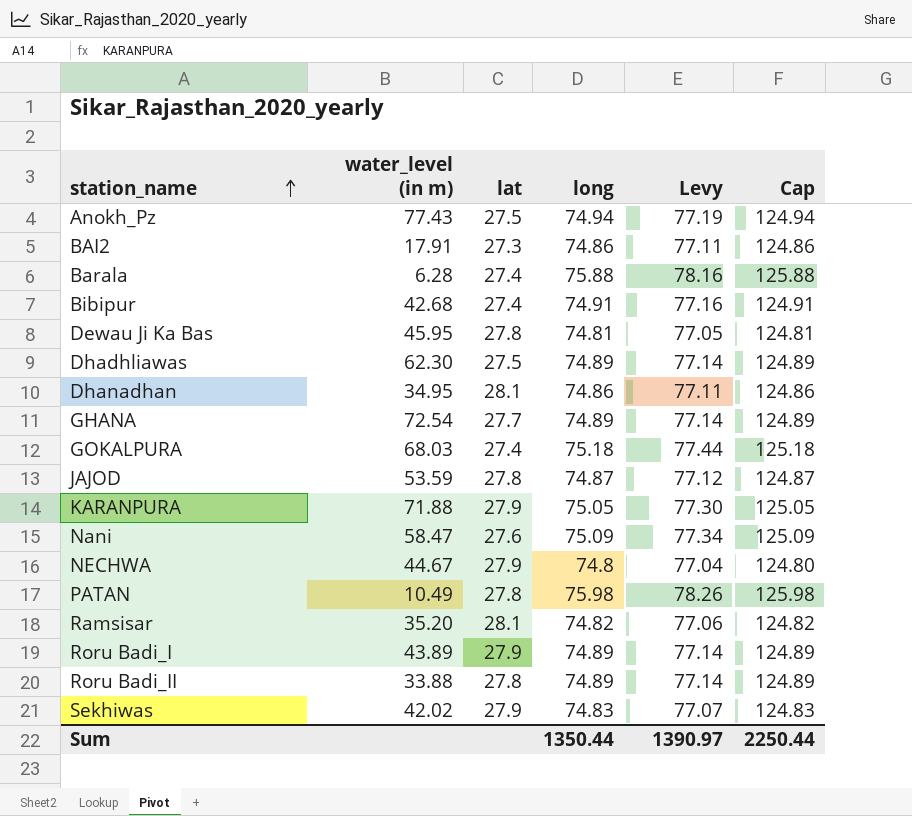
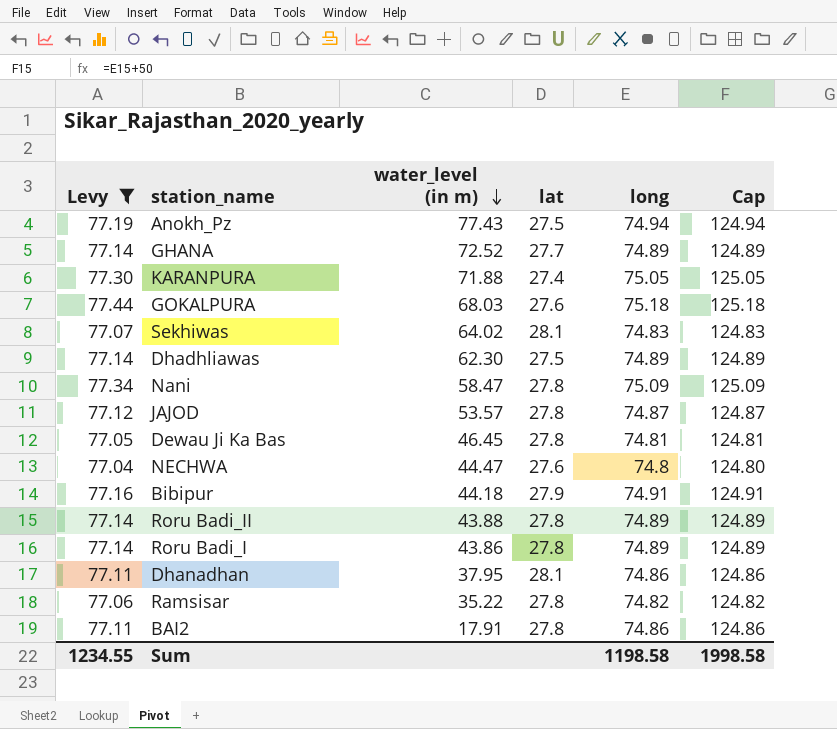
filter: none -> Levy <= 77.44
row order: station_name ascending -> water_level (in m) descending
column Levy | position: 5 -> 1
GHANA | water_level (in m): 72.54 -> 72.52
KARANPURA | lat: 27.9 -> 27.4
GOKALPURA | lat: 27.4 -> 27.6
Sekhiwas | water_level (in m): 42.02 -> 64.02
Sekhiwas | lat: 27.9 -> 28.1
Nani | lat: 27.6 -> 27.8
JAJOD | water_level (in m): 53.59 -> 53.57
Dewau Ji Ka Bas | water_level (in m): 45.95 -> 46.45
NECHWA | water_level (in m): 44.67 -> 44.47
NECHWA | lat: 27.9 -> 27.6
Bibipur | water_level (in m): 42.68 -> 44.18
Bibipur | lat: 27.4 -> 27.9
Roru Badi_II | water_level (in m): 33.88 -> 43.88
Roru Badi_I | water_level (in m): 43.89 -> 43.86
Roru Badi_I | lat: 27.9 -> 27.8
Dhanadhan | water_level (in m): 34.95 -> 37.95
Ramsisar | water_level (in m): 35.20 -> 35.22
Ramsisar | lat: 28.1 -> 27.8
BAI2 | lat: 27.3 -> 27.8
Sum | Levy: 1390.97 -> 1234.55
Sum | long: 1350.44 -> 1198.58
Sum | Cap: 2250.44 -> 1998.58

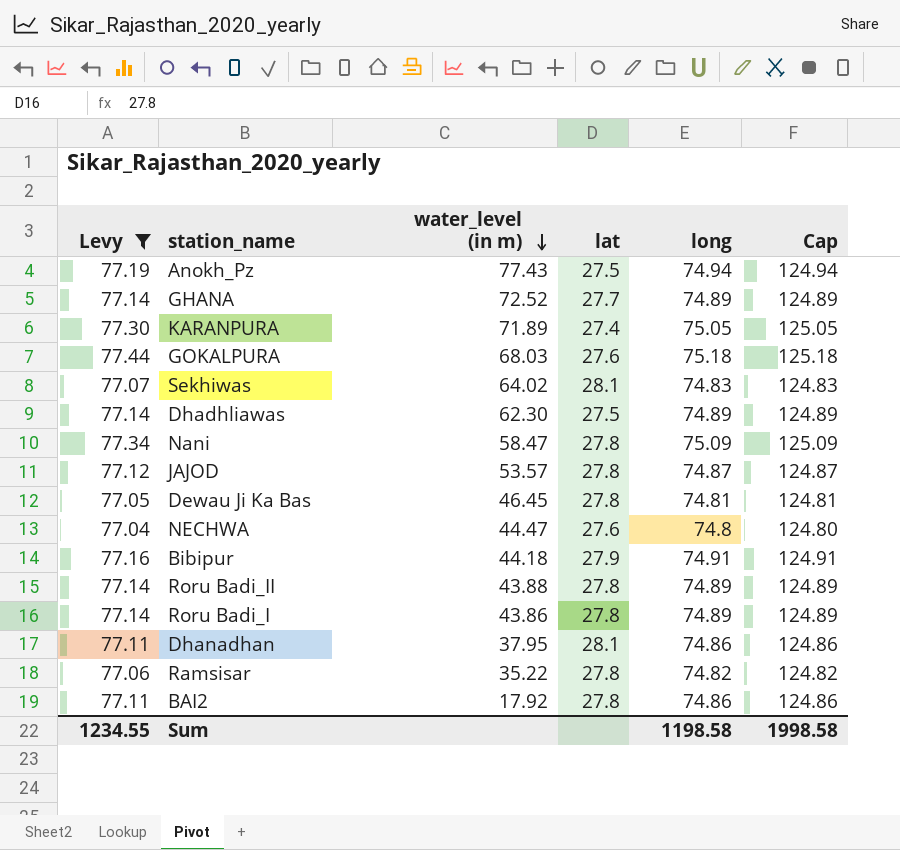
KARANPURA | water_level (in m): 71.88 -> 71.89
BAI2 | water_level (in m): 17.91 -> 17.92

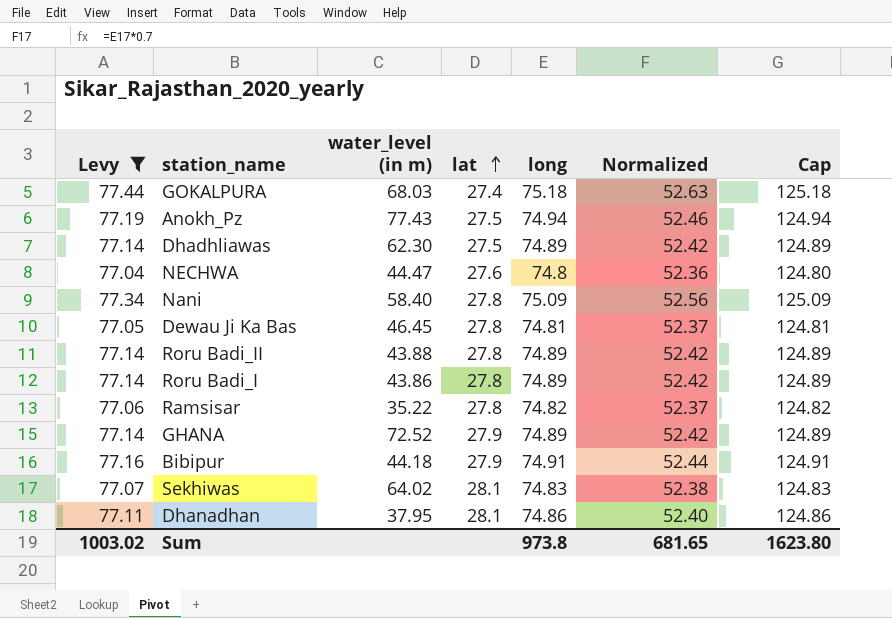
row order: water_level (in m) descending -> lat ascending
column Normalized | formula: none -> [long] * 0.7
row KARANPURA: 77.30 | 71.89 | 27.4 | 75.05 | 125.05 -> none
row JAJOD: 77.12 | 53.57 | 27.8 | 74.87 | 124.87 -> none
row BAI2: 77.11 | 17.92 | 27.8 | 74.86 | 124.86 -> none
GOKALPURA | lat: 27.6 -> 27.4
Nani | water_level (in m): 58.47 -> 58.40
GHANA | lat: 27.7 -> 27.9
Sum | Levy: 1234.55 -> 1003.02
Sum | long: 1198.58 -> 973.8
Sum | Cap: 1998.58 -> 1623.80

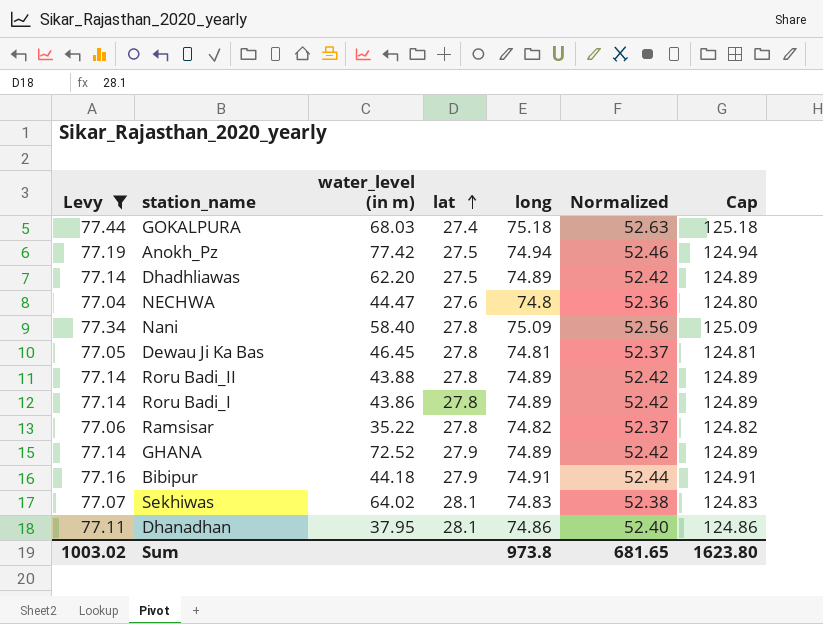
Anokh_Pz | water_level (in m): 77.43 -> 77.42
Dhadhliawas | water_level (in m): 62.30 -> 62.20

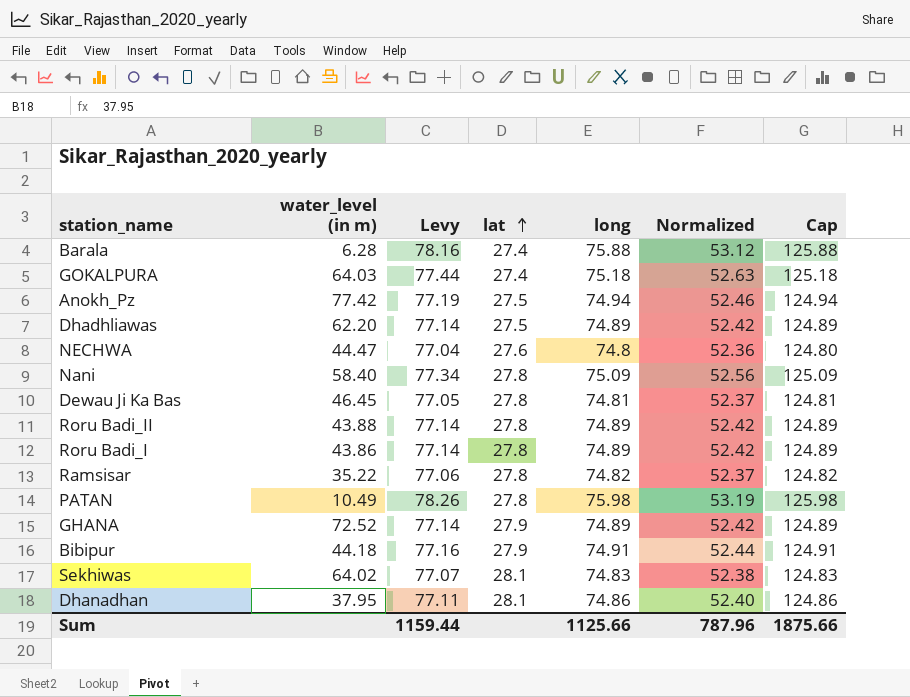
filter: Levy <= 77.44 -> none
column Levy | position: 1 -> 3
GOKALPURA | water_level (in m): 68.03 -> 64.03
Sum | Levy: 1003.02 -> 1159.44
Sum | long: 973.8 -> 1125.66
Sum | Normalized: 681.65 -> 787.96
Sum | Cap: 1623.80 -> 1875.66

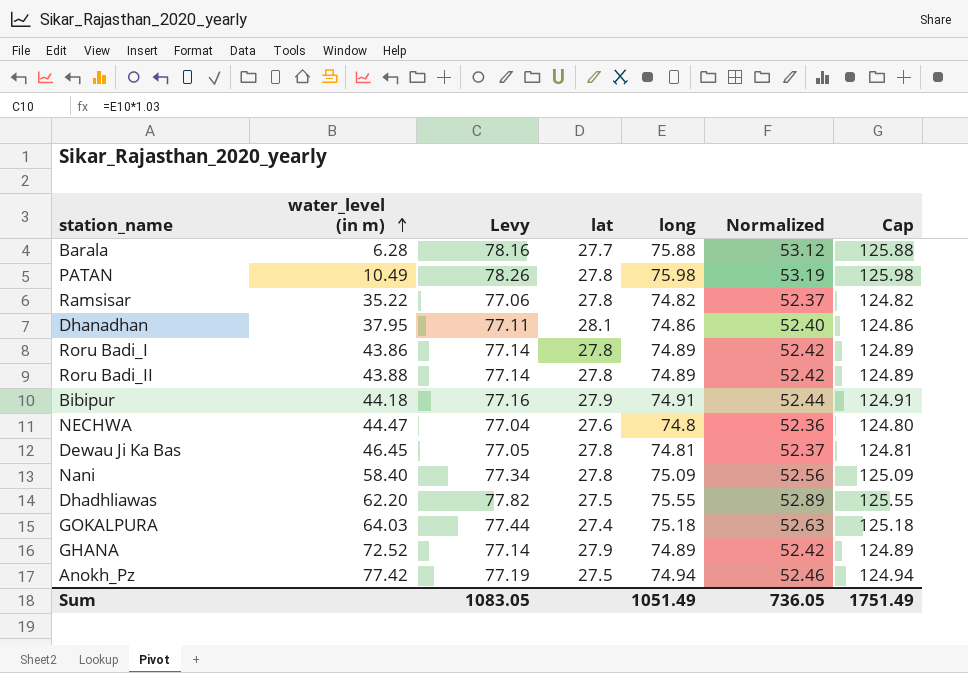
row order: lat ascending -> water_level (in m) ascending
row Sekhiwas: 64.02 | 77.07 | 28.1 | 74.83 | 52.38 | 124.83 -> none
Barala | lat: 27.4 -> 27.7
Dhadhliawas | Levy: 77.14 -> 77.82
Dhadhliawas | long: 74.89 -> 75.55
Dhadhliawas | Normalized: 52.42 -> 52.89
Dhadhliawas | Cap: 124.89 -> 125.55
Sum | Levy: 1159.44 -> 1083.05
Sum | long: 1125.66 -> 1051.49
Sum | Normalized: 787.96 -> 736.05
Sum | Cap: 1875.66 -> 1751.49

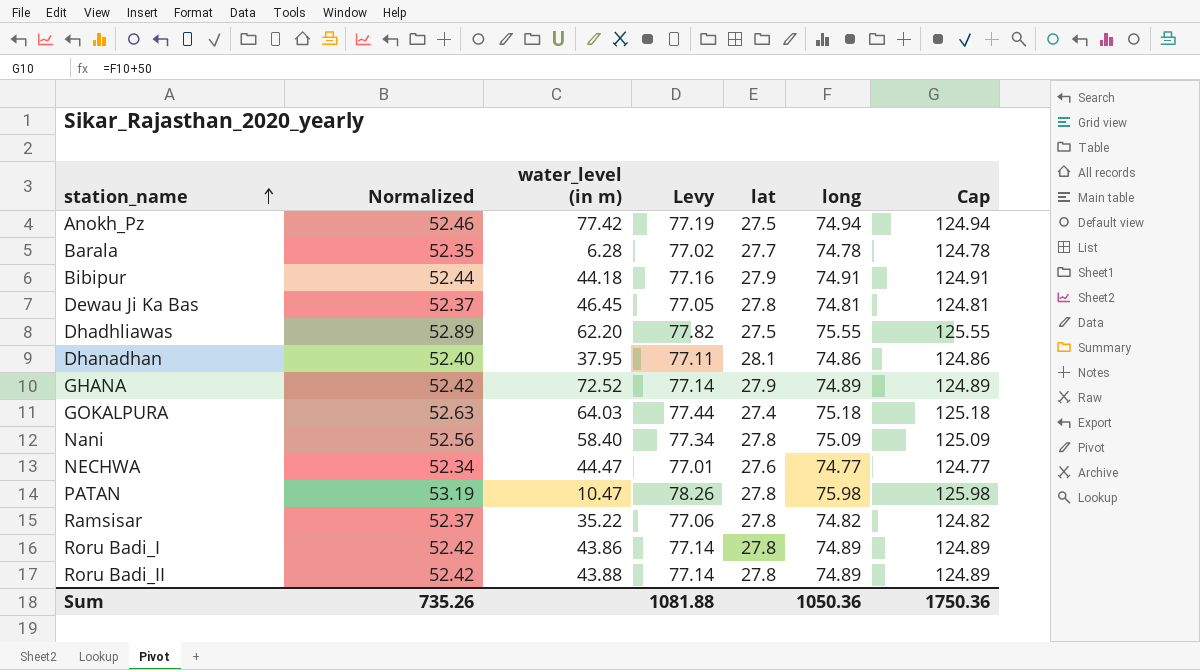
row order: water_level (in m) ascending -> station_name ascending
column Normalized | position: 6 -> 2
Barala | Normalized: 53.12 -> 52.35
Barala | Levy: 78.16 -> 77.02
Barala | long: 75.88 -> 74.78
Barala | Cap: 125.88 -> 124.78
NECHWA | Normalized: 52.36 -> 52.34
NECHWA | Levy: 77.04 -> 77.01
NECHWA | long: 74.8 -> 74.77
NECHWA | Cap: 124.80 -> 124.77
PATAN | water_level (in m): 10.49 -> 10.47
Sum | Normalized: 736.05 -> 735.26
Sum | Levy: 1083.05 -> 1081.88
Sum | long: 1051.49 -> 1050.36
Sum | Cap: 1751.49 -> 1750.36

